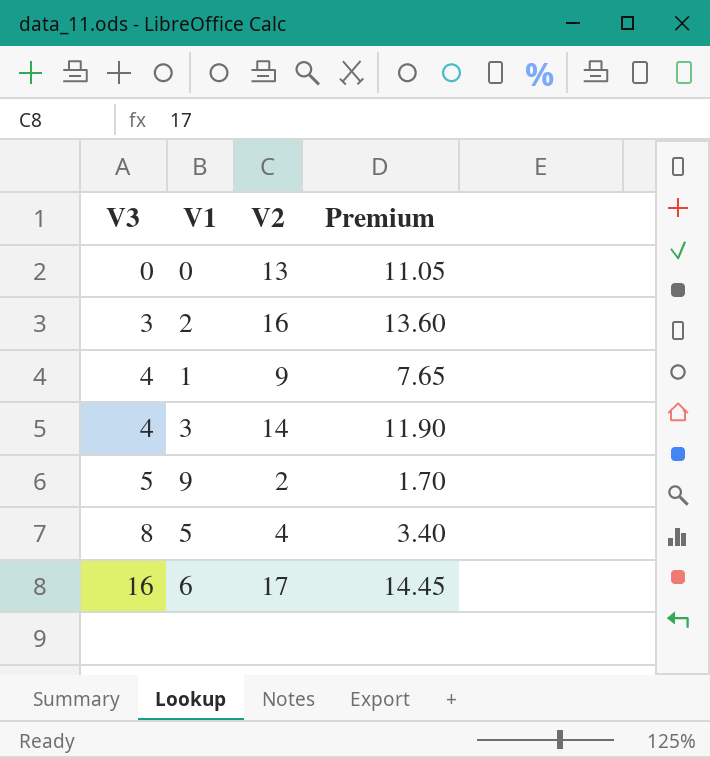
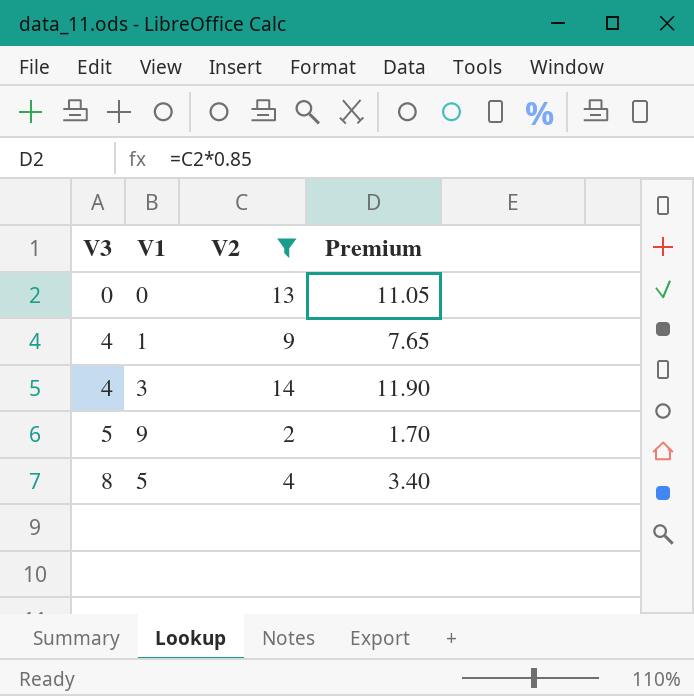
filter: none -> V2 <= 14

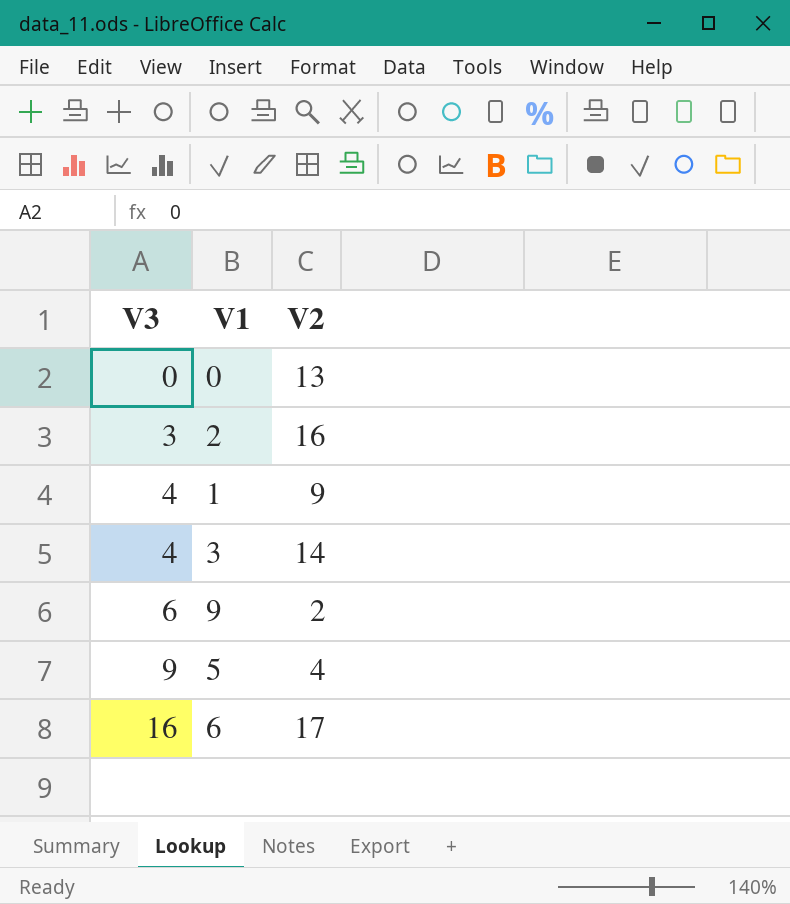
filter: V2 <= 14 -> none
column Premium | formula: [V2] * 0.85 -> none
9 | V3: 5 -> 6
5 | V3: 8 -> 9

